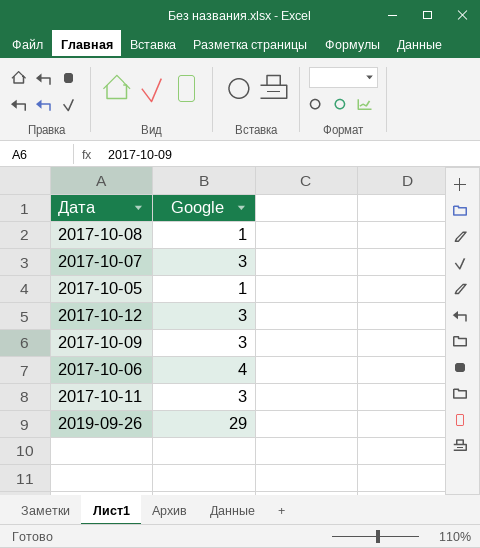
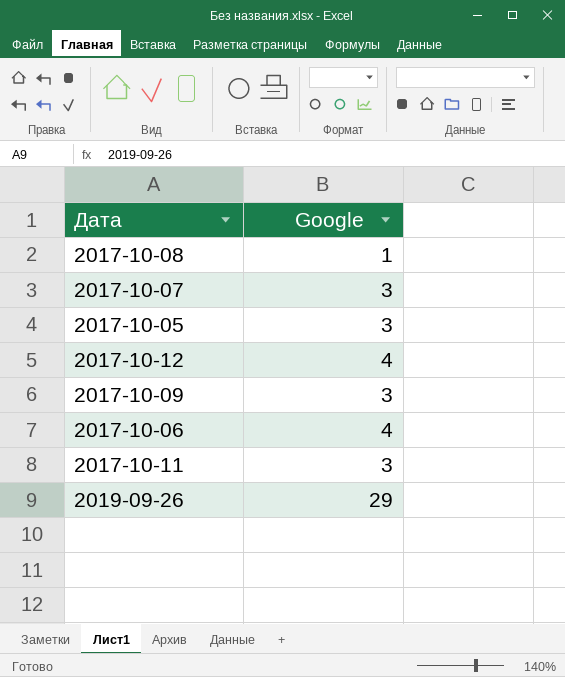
2017-10-05 | Google: 1 -> 3
2017-10-12 | Google: 3 -> 4

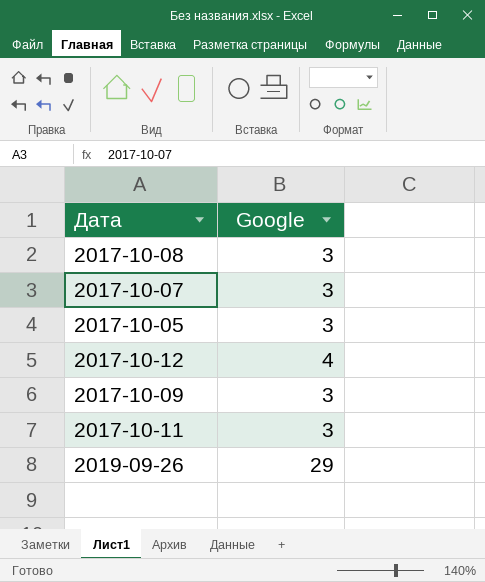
row 2017-10-06: 4 -> none
2017-10-08 | Google: 1 -> 3

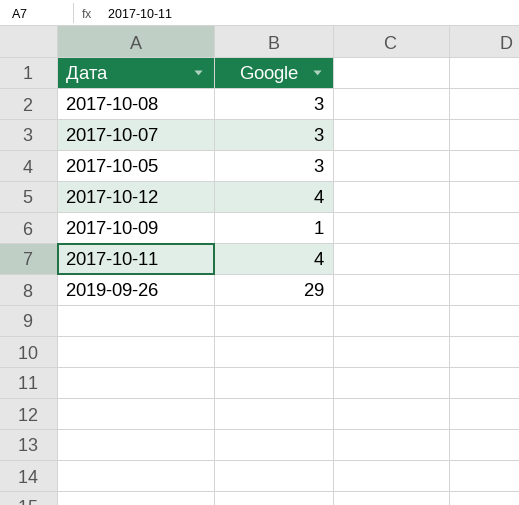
2017-10-09 | Google: 3 -> 1
2017-10-11 | Google: 3 -> 4

